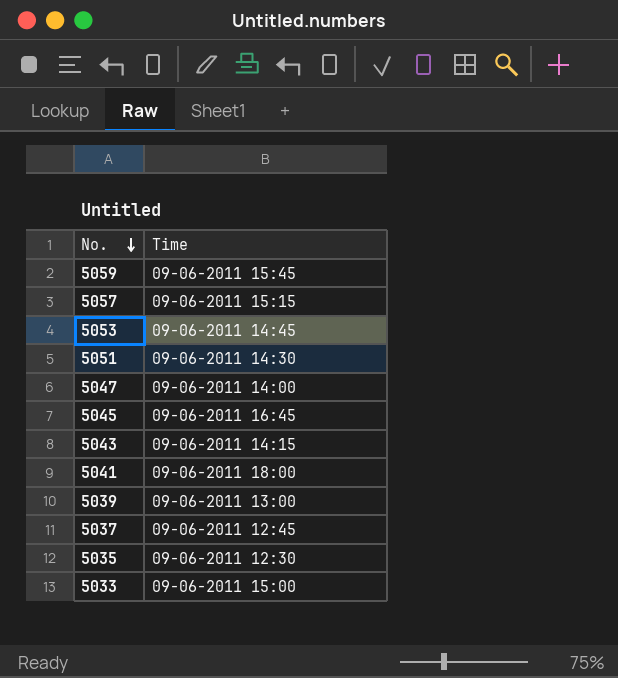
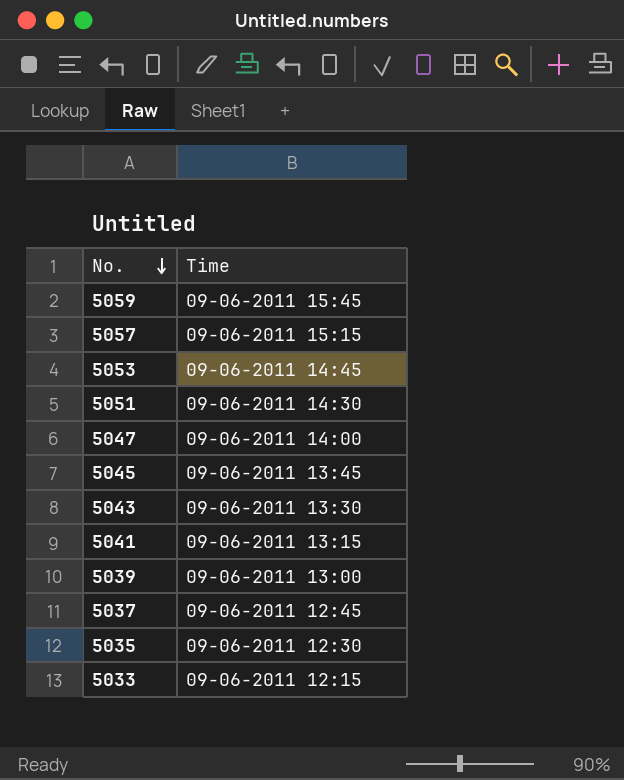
5045 | Time: 09-06-2011 16:45 -> 09-06-2011 13:45
5043 | Time: 09-06-2011 14:15 -> 09-06-2011 13:30
5041 | Time: 09-06-2011 18:00 -> 09-06-2011 13:15
5033 | Time: 09-06-2011 15:00 -> 09-06-2011 12:15

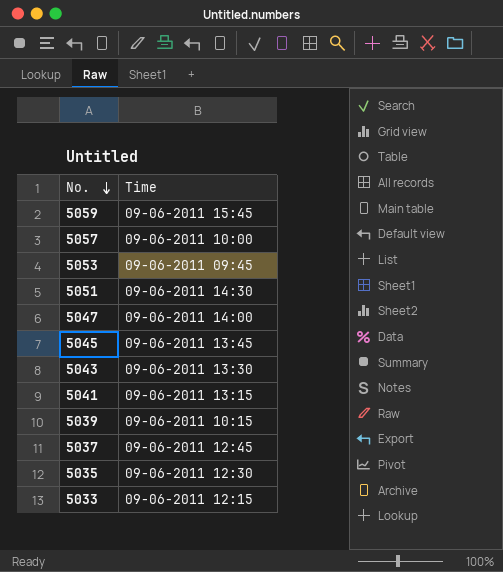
5057 | Time: 09-06-2011 15:15 -> 09-06-2011 10:00
5053 | Time: 09-06-2011 14:45 -> 09-06-2011 09:45
5039 | Time: 09-06-2011 13:00 -> 09-06-2011 10:15

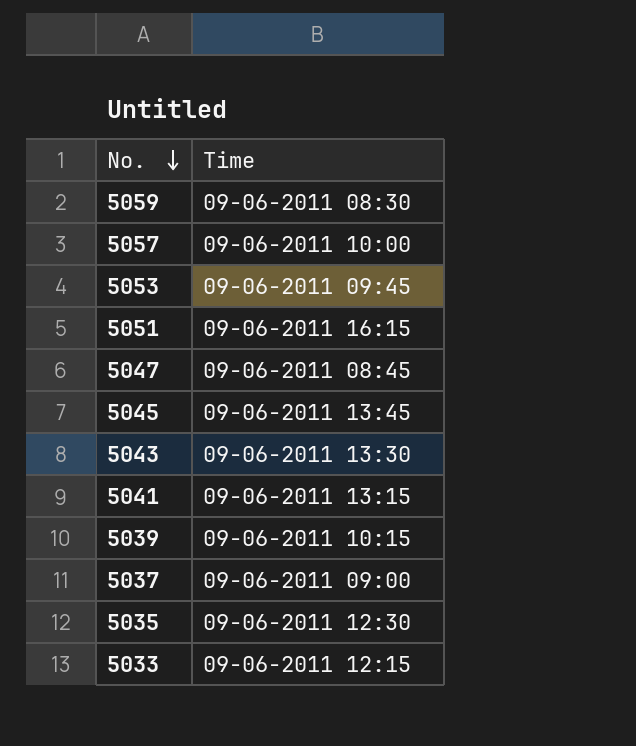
5059 | Time: 09-06-2011 15:45 -> 09-06-2011 08:30
5051 | Time: 09-06-2011 14:30 -> 09-06-2011 16:15
5047 | Time: 09-06-2011 14:00 -> 09-06-2011 08:45
5037 | Time: 09-06-2011 12:45 -> 09-06-2011 09:00

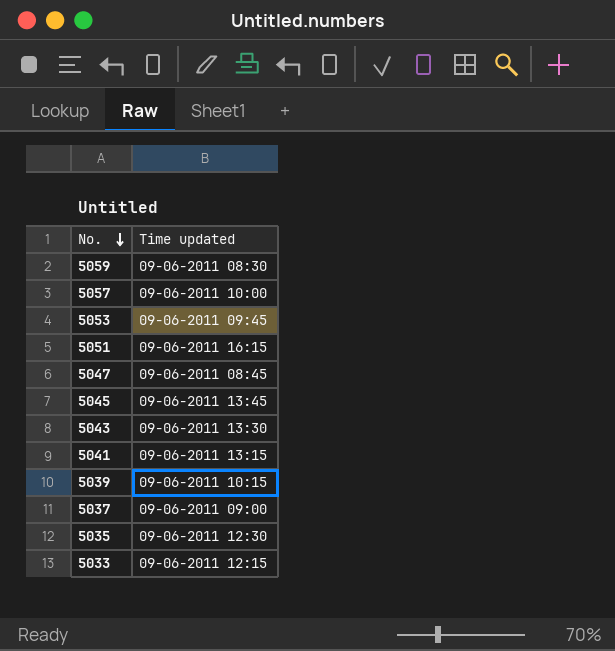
column name: Time -> Time updated

